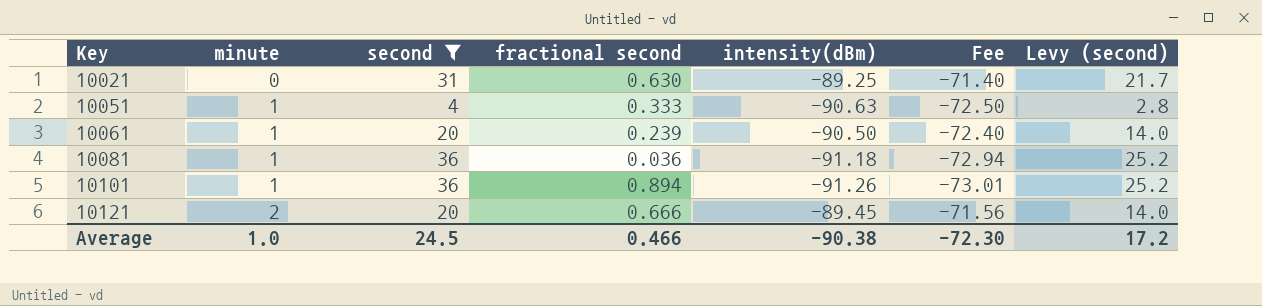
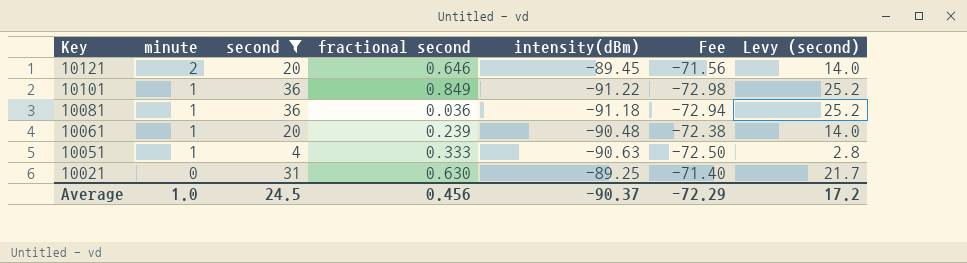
row order: Key ascending -> Key descending
10121 | fractional second: 0.666 -> 0.646
10101 | fractional second: 0.894 -> 0.849
10101 | intensity(dBm): -91.26 -> -91.22
10101 | Fee: -73.01 -> -72.98
10061 | intensity(dBm): -90.50 -> -90.48
10061 | Fee: -72.40 -> -72.38
Average | fractional second: 0.466 -> 0.456
Average | intensity(dBm): -90.38 -> -90.37
Average | Fee: -72.30 -> -72.29

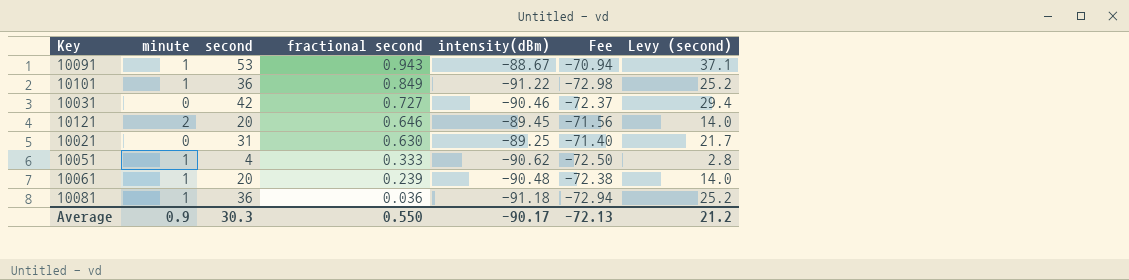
filter: second <= 36 -> none
row order: Key descending -> fractional second descending
10051 | intensity(dBm): -90.63 -> -90.62
Average | minute: 1.0 -> 0.9
Average | second: 24.5 -> 30.3
Average | fractional second: 0.456 -> 0.550
Average | intensity(dBm): -90.37 -> -90.17
Average | Fee: -72.29 -> -72.13
Average | Levy (second): 17.2 -> 21.2

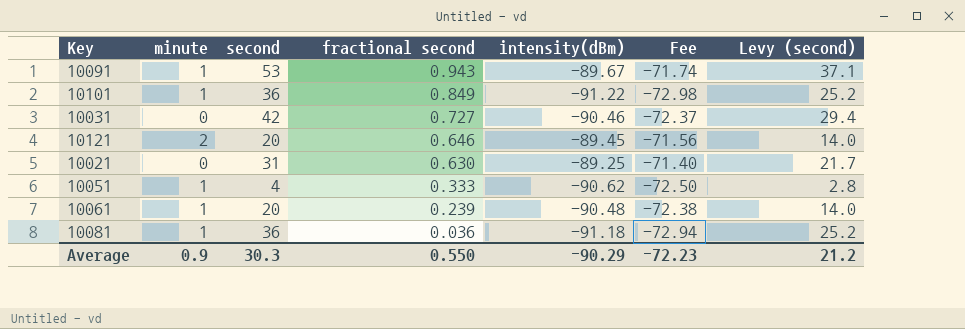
10091 | intensity(dBm): -88.67 -> -89.67
10091 | Fee: -70.94 -> -71.74
Average | intensity(dBm): -90.17 -> -90.29
Average | Fee: -72.13 -> -72.23

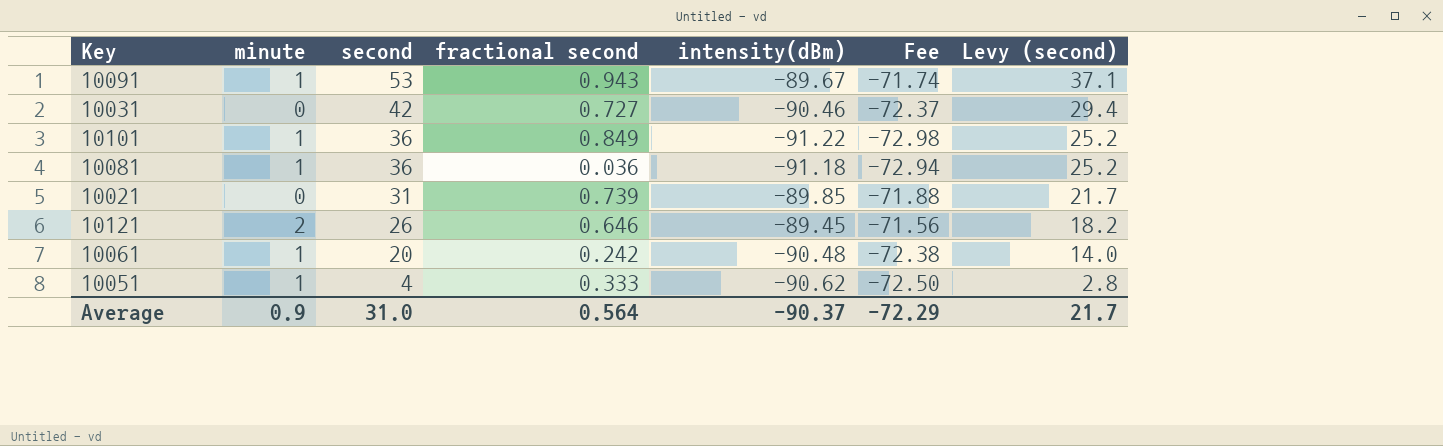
row order: fractional second descending -> second descending
10021 | fractional second: 0.630 -> 0.739
10021 | intensity(dBm): -89.25 -> -89.85
10021 | Fee: -71.40 -> -71.88
10121 | second: 20 -> 26
10121 | Levy (second): 14.0 -> 18.2
10061 | fractional second: 0.239 -> 0.242
Average | second: 30.3 -> 31.0
Average | fractional second: 0.550 -> 0.564
Average | intensity(dBm): -90.29 -> -90.37
Average | Fee: -72.23 -> -72.29
Average | Levy (second): 21.2 -> 21.7

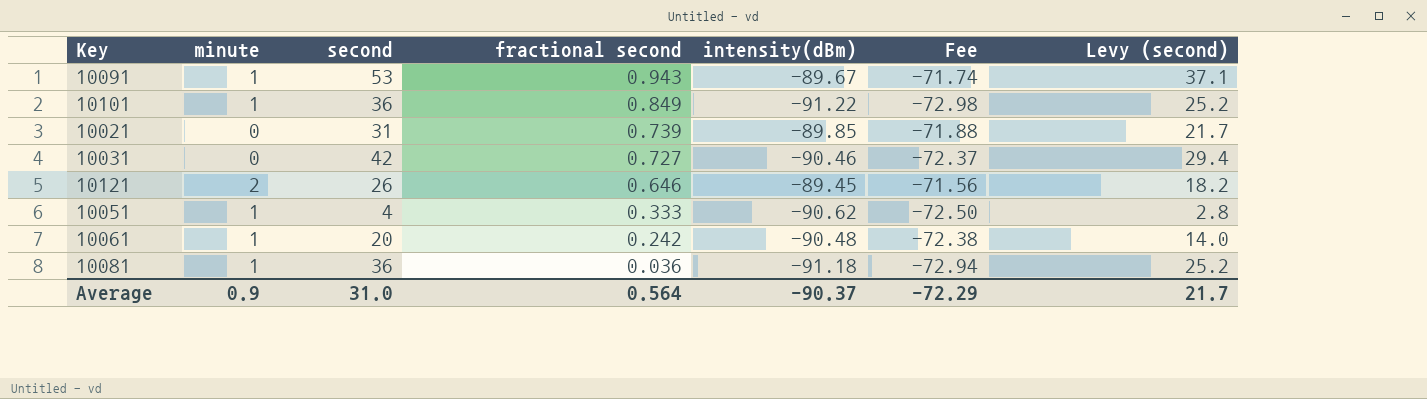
row order: second descending -> fractional second descending

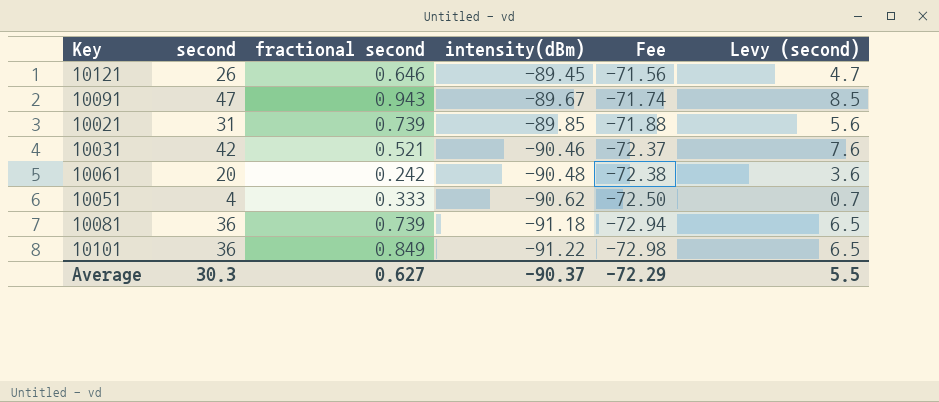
row order: fractional second descending -> intensity(dBm) descending
column minute | position: 2 -> none
column Levy (second) | formula: [second] * 0.7 -> [second] * 0.18
10091 | second: 53 -> 47
10031 | fractional second: 0.727 -> 0.521
10081 | fractional second: 0.036 -> 0.739
Average | second: 31.0 -> 30.3
Average | fractional second: 0.564 -> 0.627
Average | Levy (second): 21.7 -> 5.5

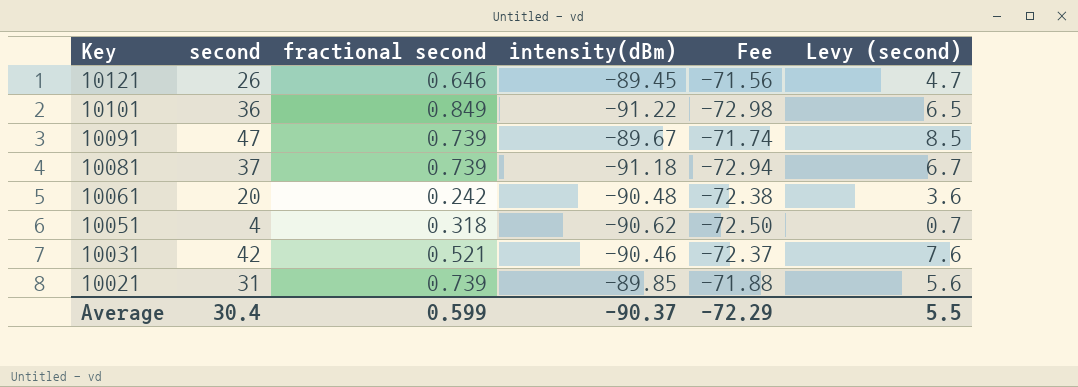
row order: intensity(dBm) descending -> Key descending
10091 | fractional second: 0.943 -> 0.739
10081 | second: 36 -> 37
10081 | Levy (second): 6.5 -> 6.7
10051 | fractional second: 0.333 -> 0.318
Average | second: 30.3 -> 30.4
Average | fractional second: 0.627 -> 0.599

